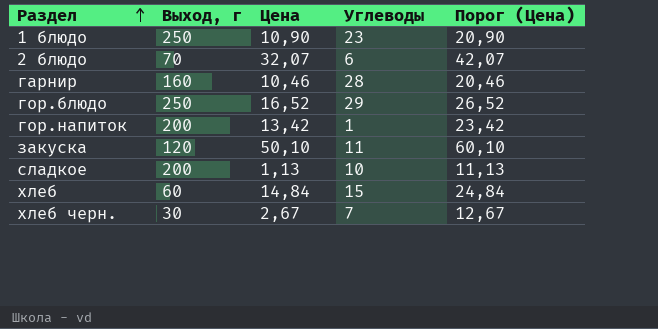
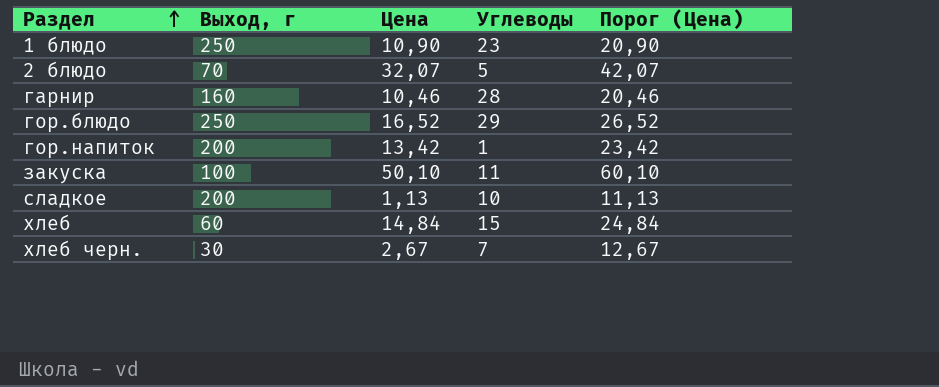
2 блюдо | Углеводы: 6 -> 5
закуска | Выход, г: 120 -> 100

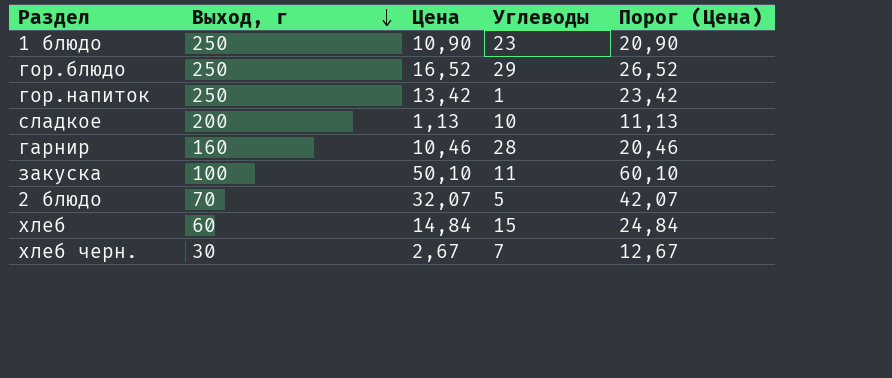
row order: Раздел ascending -> Выход, г descending
гор.напиток | Выход, г: 200 -> 250

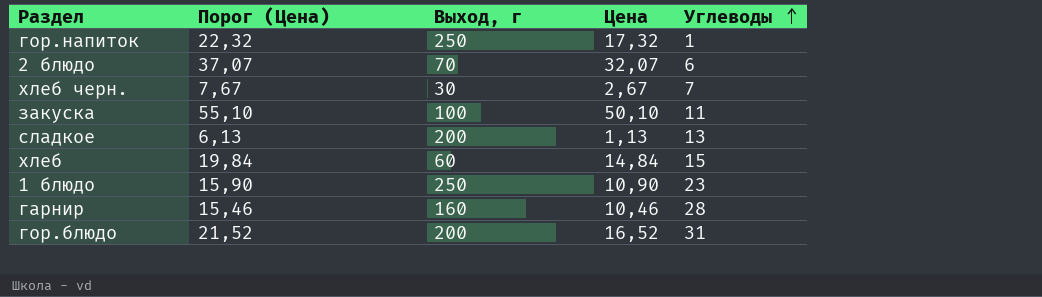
row order: Выход, г descending -> Углеводы ascending
column Порог (Цена) | formula: [Цена] + 10 -> [Цена] + 5
column Порог (Цена) | position: 5 -> 2
гор.напиток | Цена: 13,42 -> 17,32
2 блюдо | Углеводы: 5 -> 6
сладкое | Углеводы: 10 -> 13
гор.блюдо | Выход, г: 250 -> 200
гор.блюдо | Углеводы: 29 -> 31

